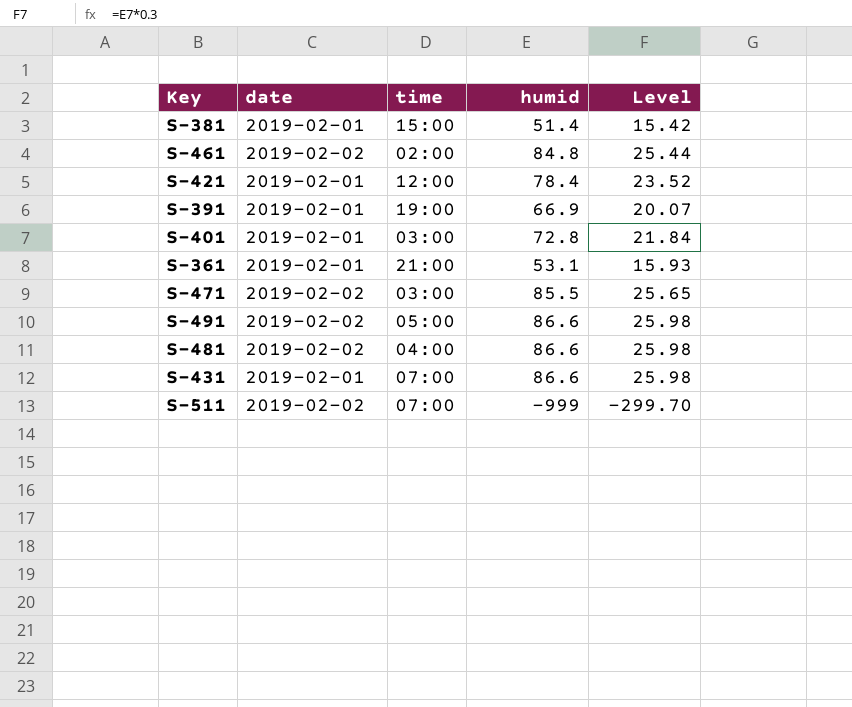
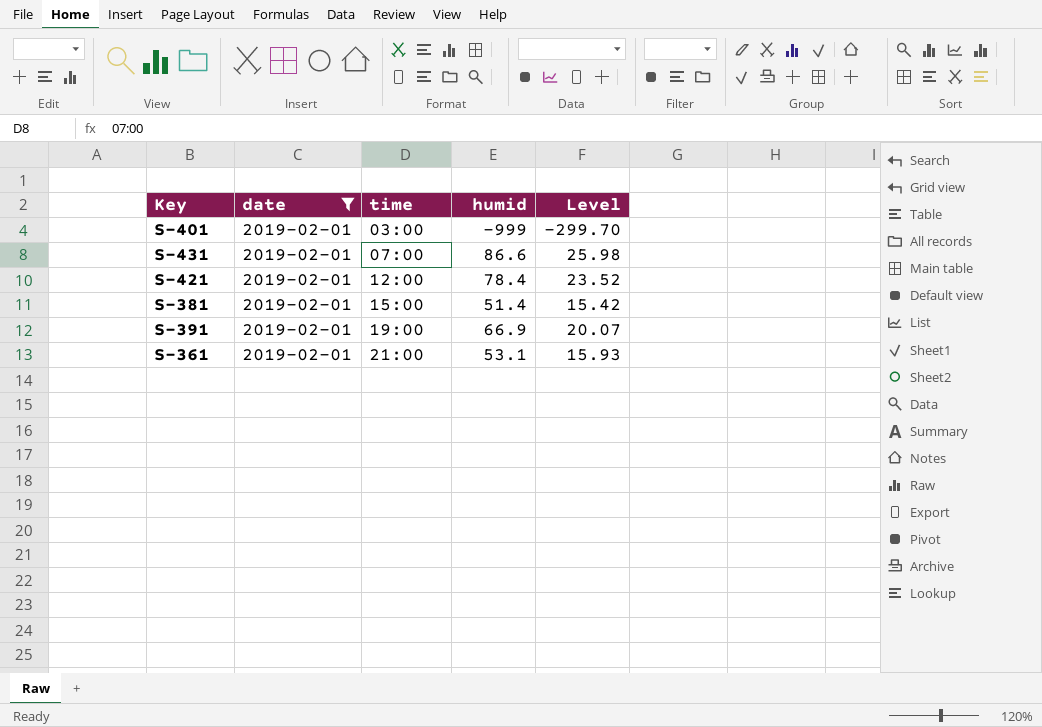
filter: none -> date = 2019-02-01
row order: none -> time ascending
S-401 | humid: 72.8 -> -999
S-401 | Level: 21.84 -> -299.70

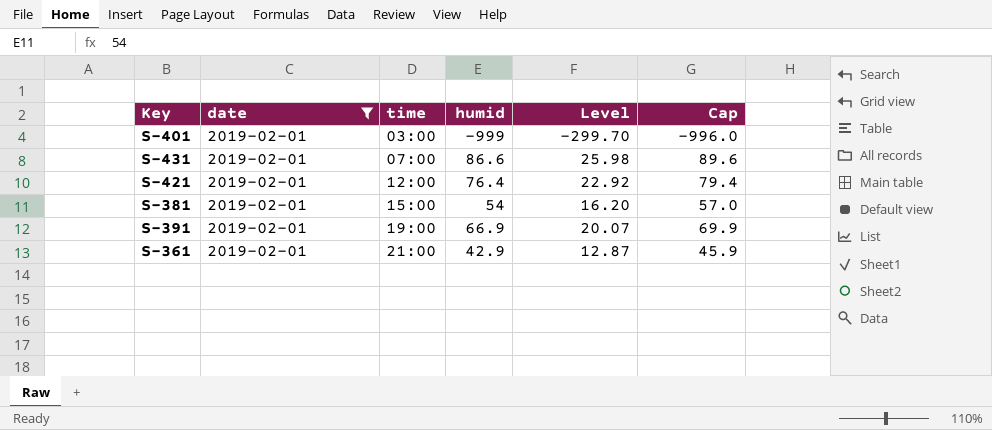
column Cap | formula: none -> [humid] + 3
S-421 | humid: 78.4 -> 76.4
S-421 | Level: 23.52 -> 22.92
S-381 | humid: 51.4 -> 54
S-381 | Level: 15.42 -> 16.20
S-361 | humid: 53.1 -> 42.9
S-361 | Level: 15.93 -> 12.87

